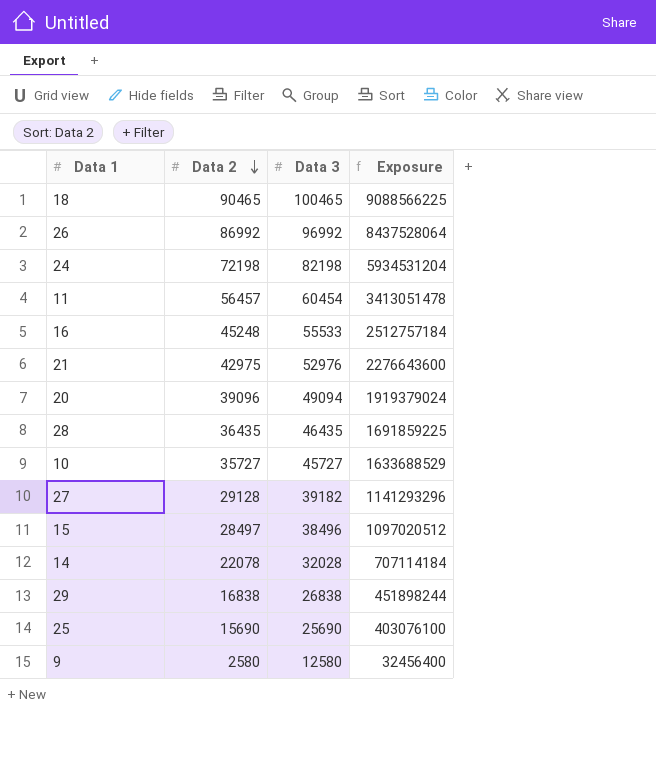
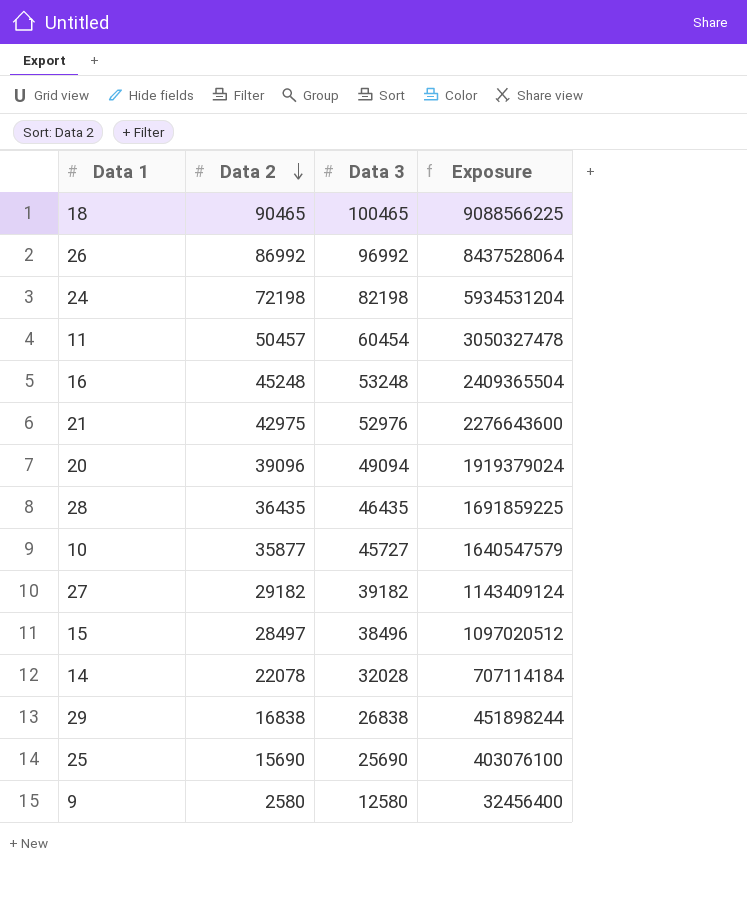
11 | Data 2: 56457 -> 50457
11 | Exposure: 3413051478 -> 3050327478
16 | Data 3: 55533 -> 53248
16 | Exposure: 2512757184 -> 2409365504
10 | Data 2: 35727 -> 35877
10 | Exposure: 1633688529 -> 1640547579
27 | Data 2: 29128 -> 29182
27 | Exposure: 1141293296 -> 1143409124

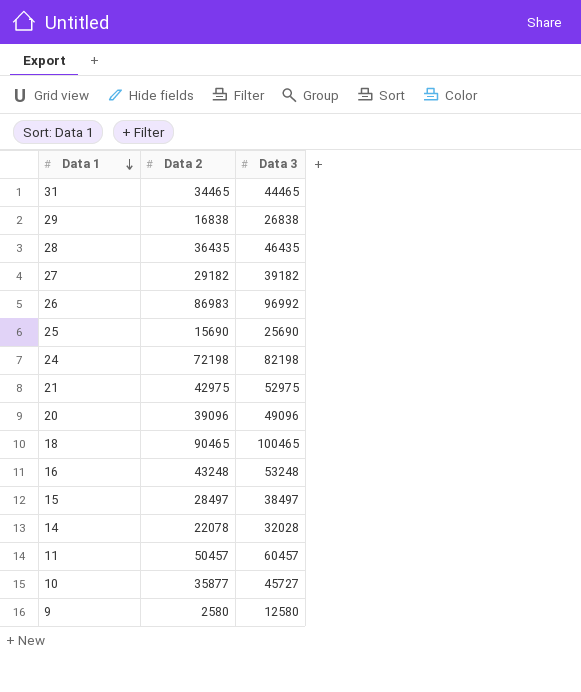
row order: Data 2 descending -> Data 1 descending
column Exposure | formula: [Data 2] * [Data 3] -> none
row 31: none -> 34465 | 44465
26 | Data 2: 86992 -> 86983
21 | Data 3: 52976 -> 52975
20 | Data 3: 49094 -> 49096
16 | Data 2: 45248 -> 43248
15 | Data 3: 38496 -> 38497
11 | Data 3: 60454 -> 60457

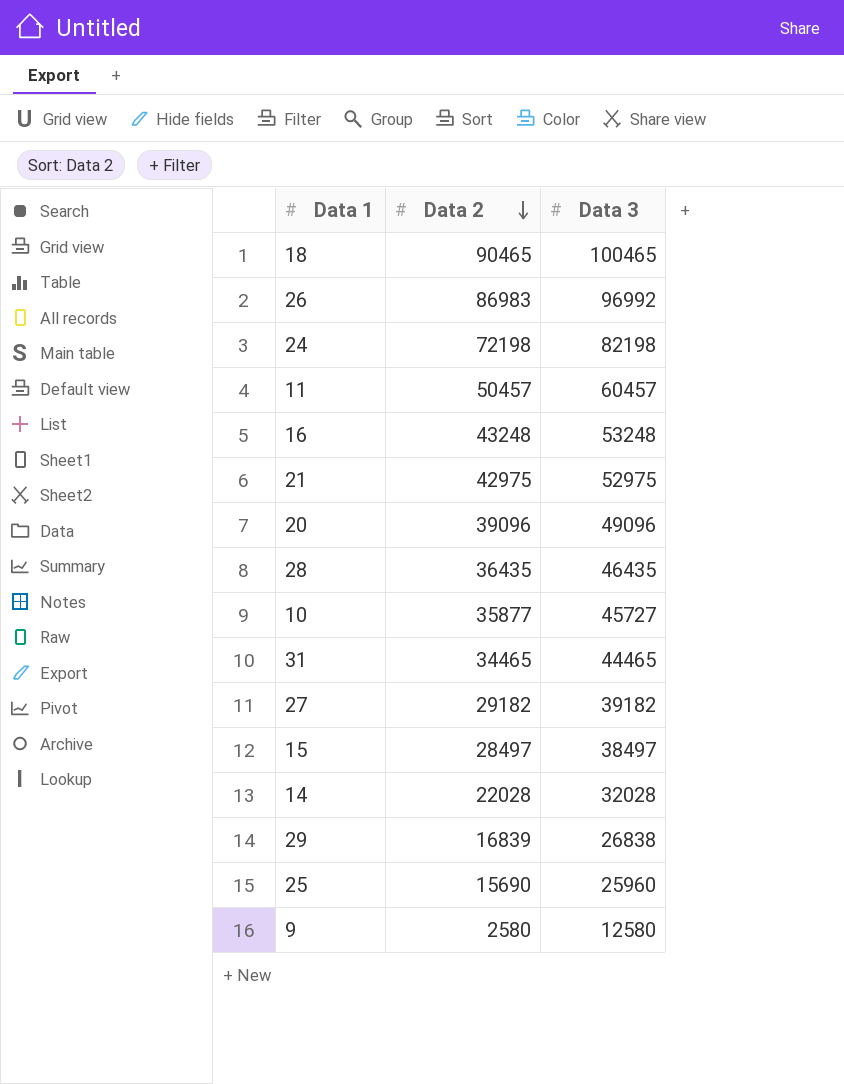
row order: Data 1 descending -> Data 2 descending
14 | Data 2: 22078 -> 22028
29 | Data 2: 16838 -> 16839
25 | Data 3: 25690 -> 25960

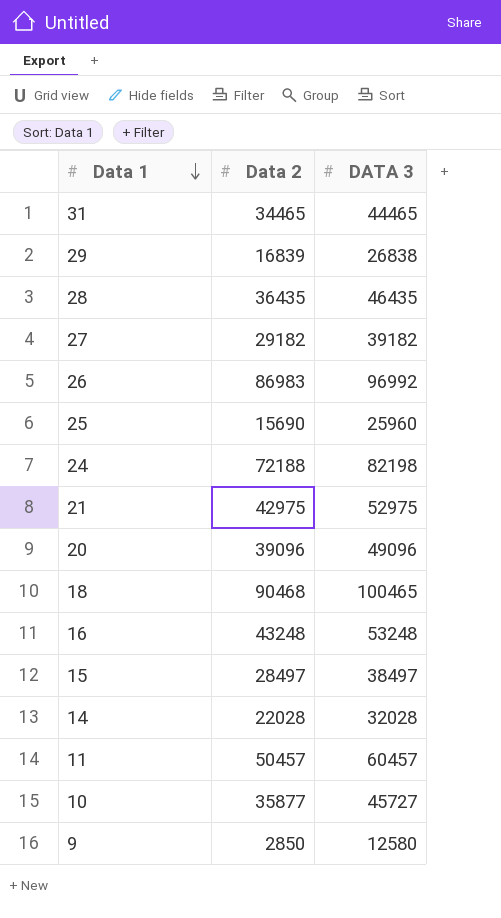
row order: Data 2 descending -> Data 1 descending
column name: Data 3 -> DATA 3
24 | Data 2: 72198 -> 72188
18 | Data 2: 90465 -> 90468
9 | Data 2: 2580 -> 2850

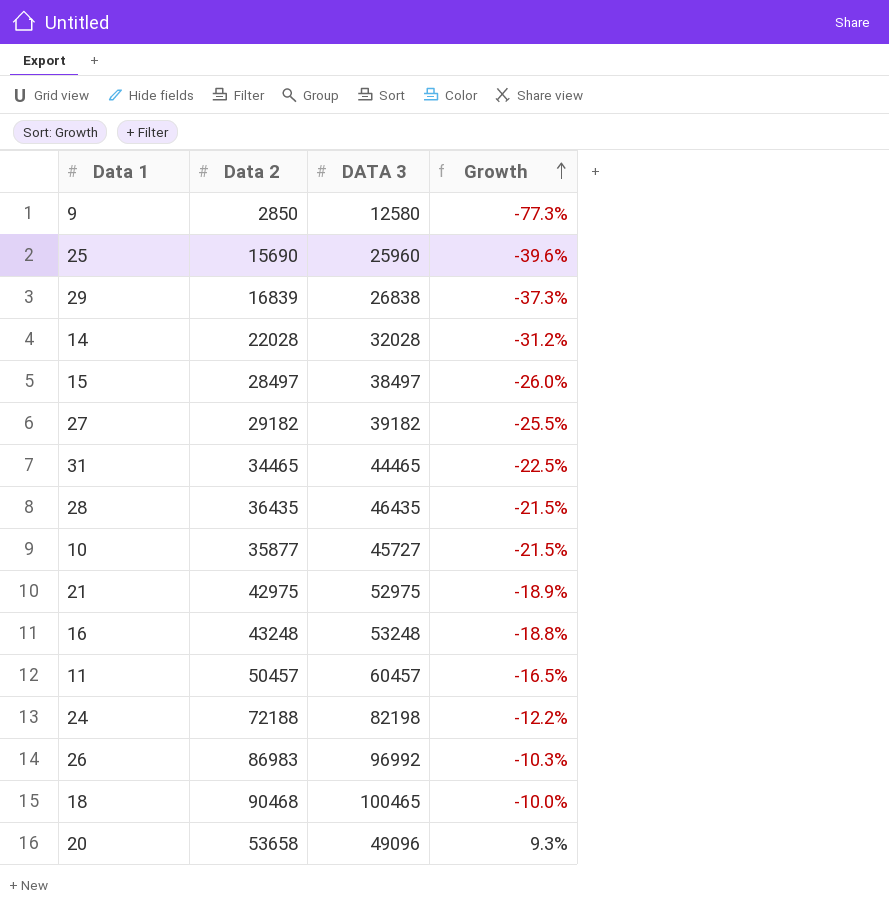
row order: Data 1 descending -> Growth ascending
column Growth | formula: none -> ([Data 2] - [DATA 3]) / [DATA 3]
20 | Data 2: 39096 -> 53658

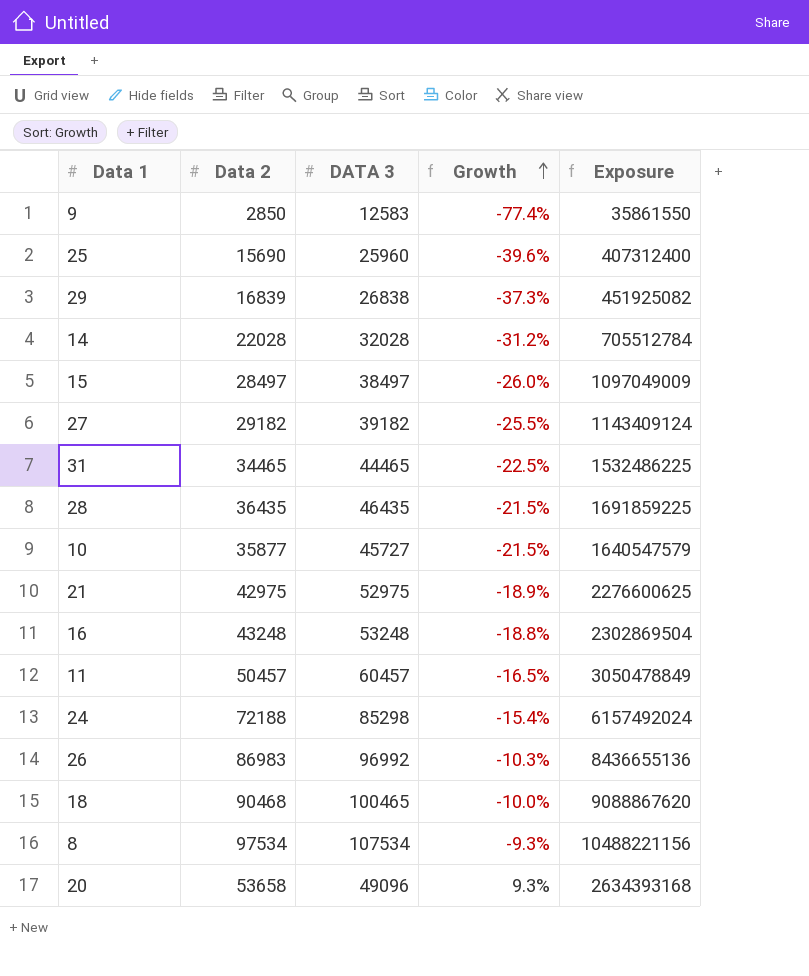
column Exposure | formula: none -> [Data 2] * [DATA 3]
9 | DATA 3: 12580 -> 12583
9 | Growth: -77.3% -> -77.4%
24 | DATA 3: 82198 -> 85298
24 | Growth: -12.2% -> -15.4%
row 8: none -> 97534 | 107534 | -9.3% | 10488221156

